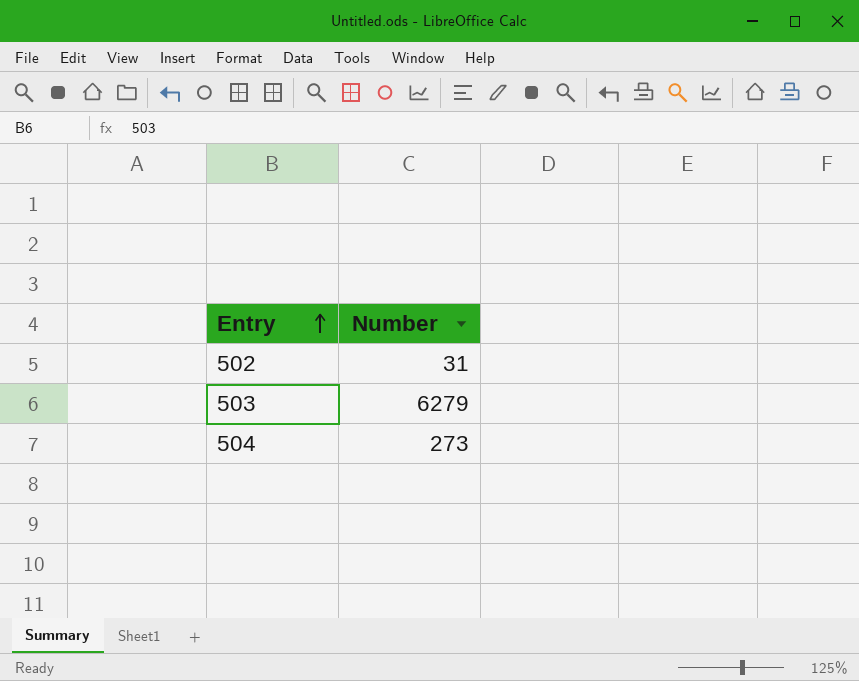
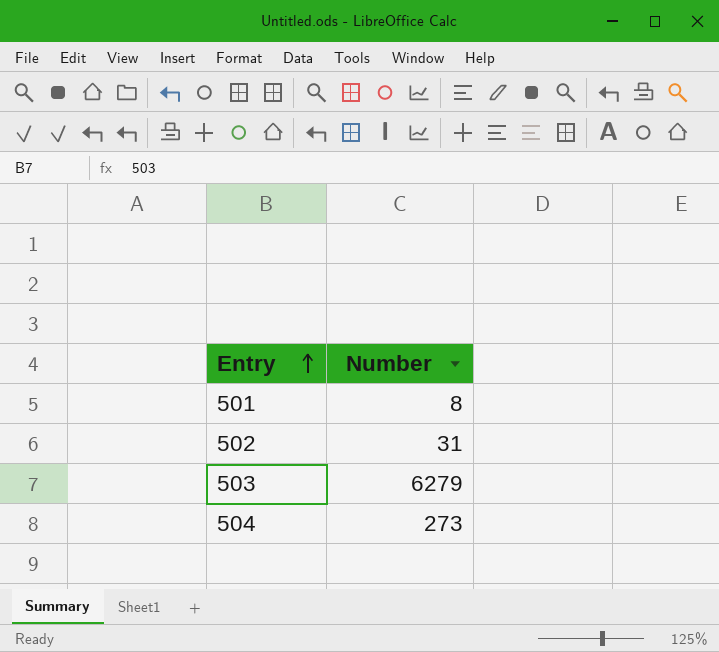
row 501: none -> 8

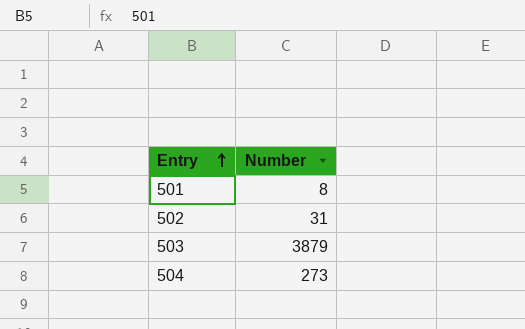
503 | Number: 6279 -> 3879

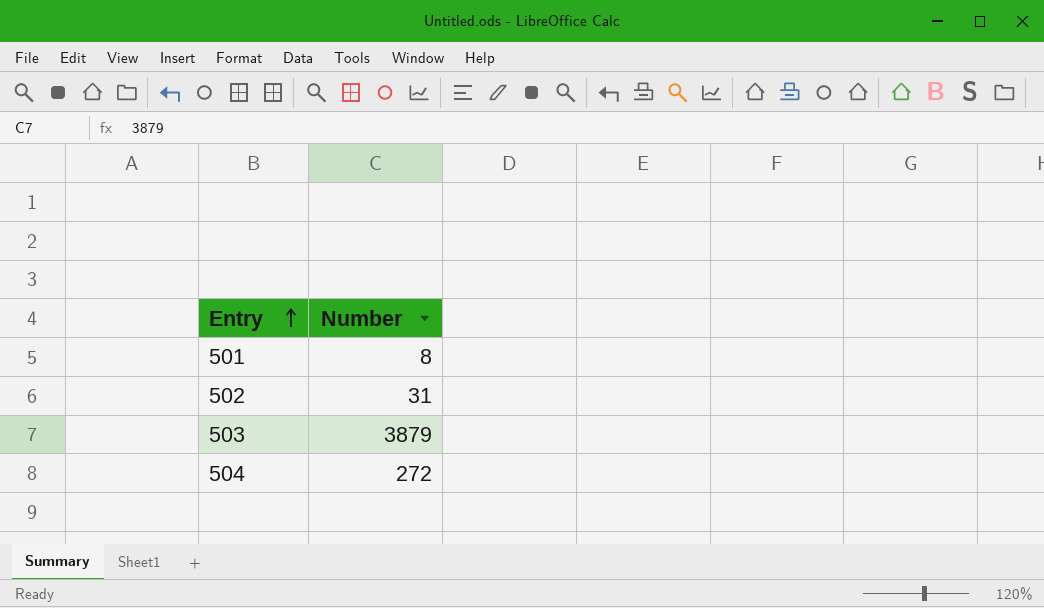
504 | Number: 273 -> 272

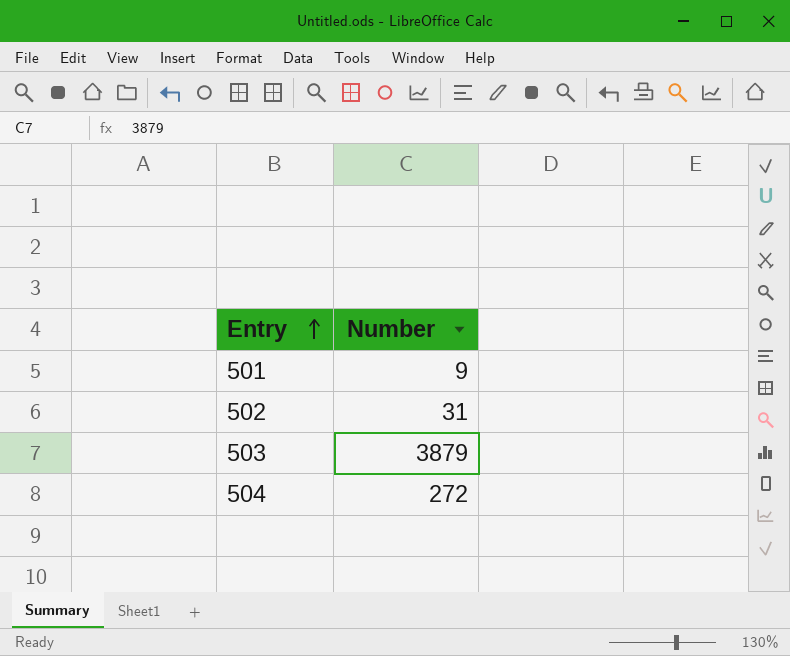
501 | Number: 8 -> 9

